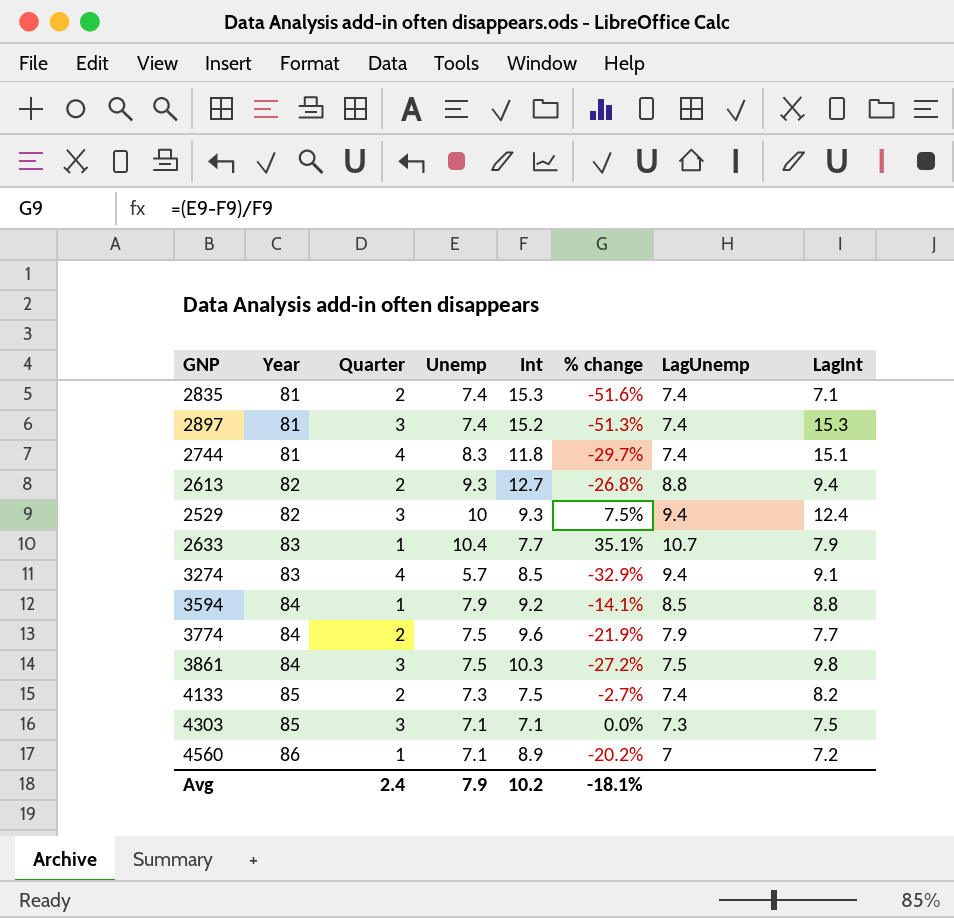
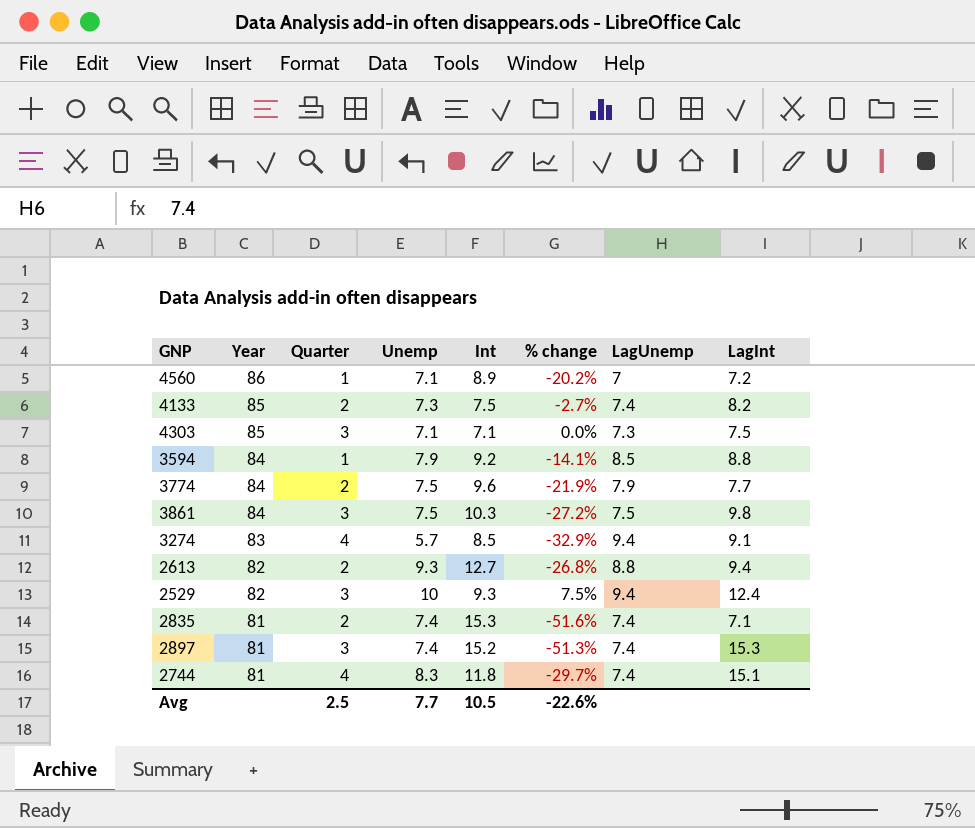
row order: Year ascending -> Year descending
row 2633: 83 | 1 | 10.4 | 7.7 | 35.1% | 10.7 | 7.9 -> none
Avg | Quarter: 2.4 -> 2.5
Avg | Unemp: 7.9 -> 7.7
Avg | Int: 10.2 -> 10.5
Avg | % change: -18.1% -> -22.6%

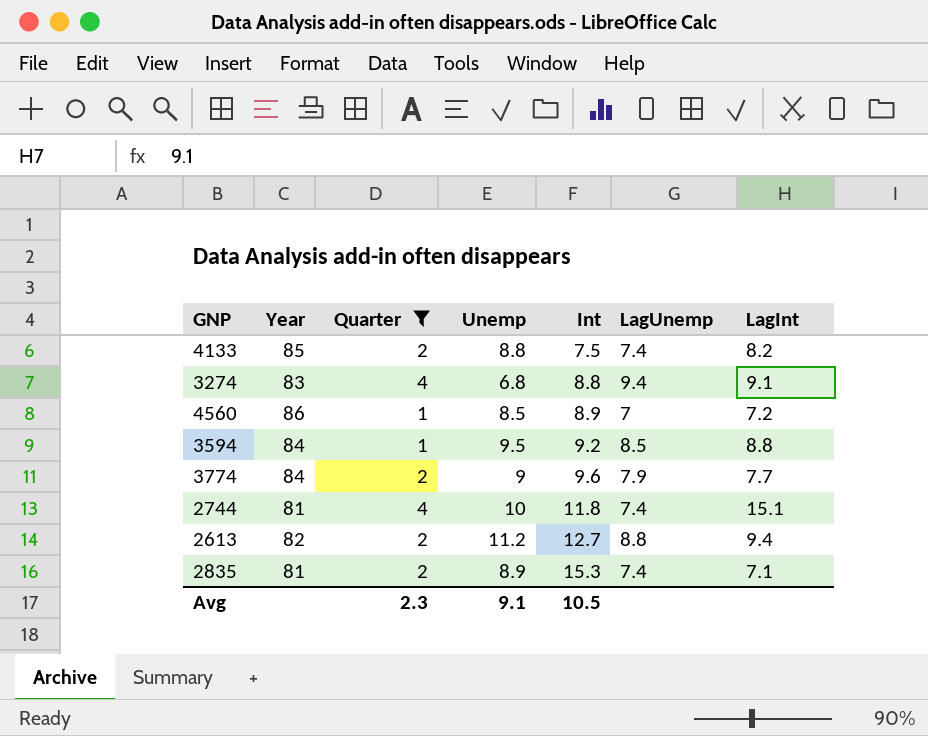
filter: none -> Quarter != 3
row order: Year descending -> Int ascending
column % change | formula: ([Unemp] - [Int]) / [Int] -> none
4133 | Unemp: 7.3 -> 8.8
3274 | Unemp: 5.7 -> 6.8
3274 | Int: 8.5 -> 8.8
4560 | Unemp: 7.1 -> 8.5
3594 | Unemp: 7.9 -> 9.5
3774 | Unemp: 7.5 -> 9
2744 | Unemp: 8.3 -> 10
2613 | Unemp: 9.3 -> 11.2
2835 | Unemp: 7.4 -> 8.9
Avg | Quarter: 2.5 -> 2.3
Avg | Unemp: 7.7 -> 9.1

